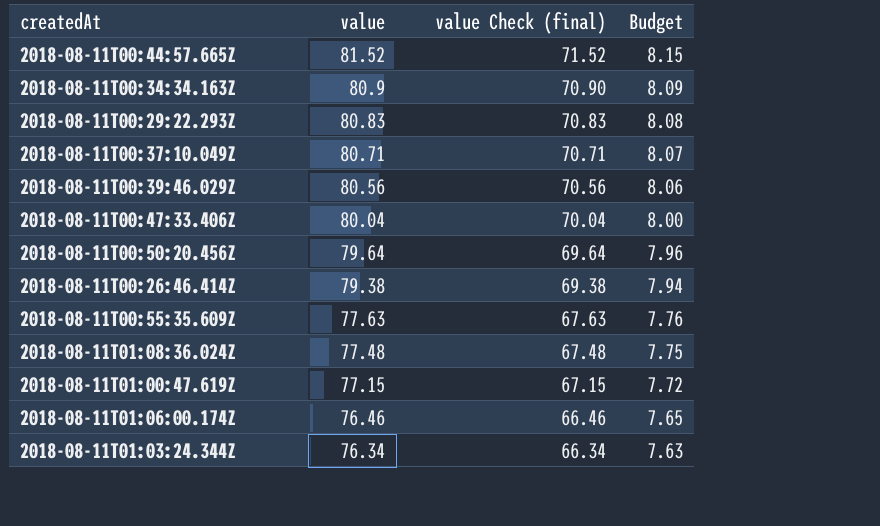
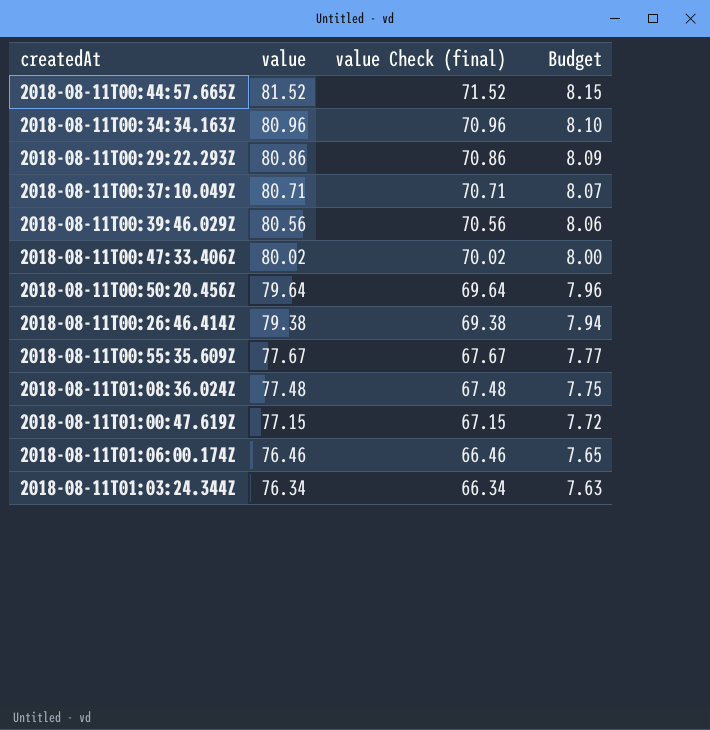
2018-08-11T00:34:34.163Z | value: 80.9 -> 80.96
2018-08-11T00:34:34.163Z | value Check (final): 70.90 -> 70.96
2018-08-11T00:34:34.163Z | Budget: 8.09 -> 8.10
2018-08-11T00:29:22.293Z | value: 80.83 -> 80.86
2018-08-11T00:29:22.293Z | value Check (final): 70.83 -> 70.86
2018-08-11T00:29:22.293Z | Budget: 8.08 -> 8.09
2018-08-11T00:47:33.406Z | value: 80.04 -> 80.02
2018-08-11T00:47:33.406Z | value Check (final): 70.04 -> 70.02
2018-08-11T00:55:35.609Z | value: 77.63 -> 77.67
2018-08-11T00:55:35.609Z | value Check (final): 67.63 -> 67.67
2018-08-11T00:55:35.609Z | Budget: 7.76 -> 7.77

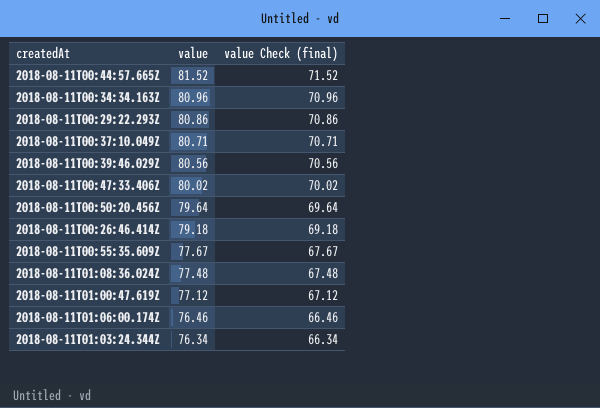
column Budget | formula: [value] * 0.1 -> none
2018-08-11T00:26:46.414Z | value: 79.38 -> 79.18
2018-08-11T00:26:46.414Z | value Check (final): 69.38 -> 69.18
2018-08-11T01:00:47.619Z | value: 77.15 -> 77.12
2018-08-11T01:00:47.619Z | value Check (final): 67.15 -> 67.12

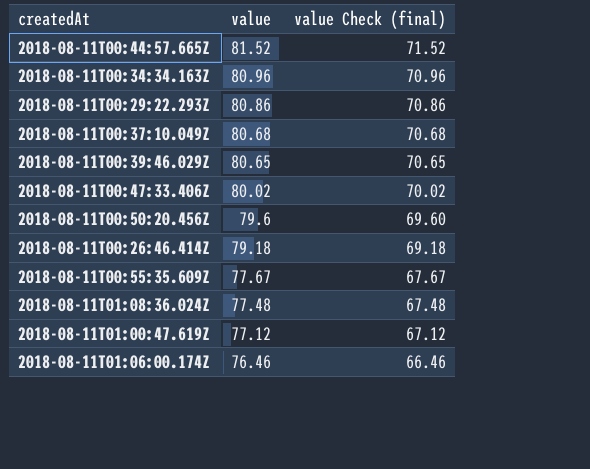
row 2018-08-11T01:03:24.344Z: 76.34 | 66.34 -> none
2018-08-11T00:37:10.049Z | value: 80.71 -> 80.68
2018-08-11T00:37:10.049Z | value Check (final): 70.71 -> 70.68
2018-08-11T00:39:46.029Z | value: 80.56 -> 80.65
2018-08-11T00:39:46.029Z | value Check (final): 70.56 -> 70.65
2018-08-11T00:50:20.456Z | value: 79.64 -> 79.6
2018-08-11T00:50:20.456Z | value Check (final): 69.64 -> 69.60

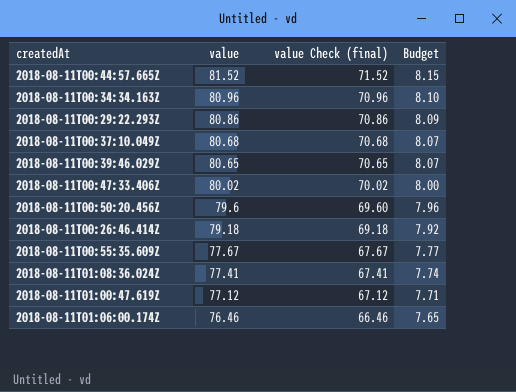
column Budget | formula: none -> [value] * 0.1
2018-08-11T01:08:36.024Z | value: 77.48 -> 77.41
2018-08-11T01:08:36.024Z | value Check (final): 67.48 -> 67.41

